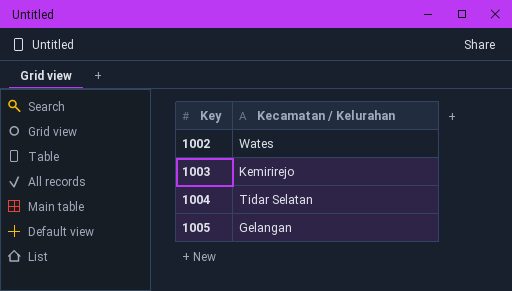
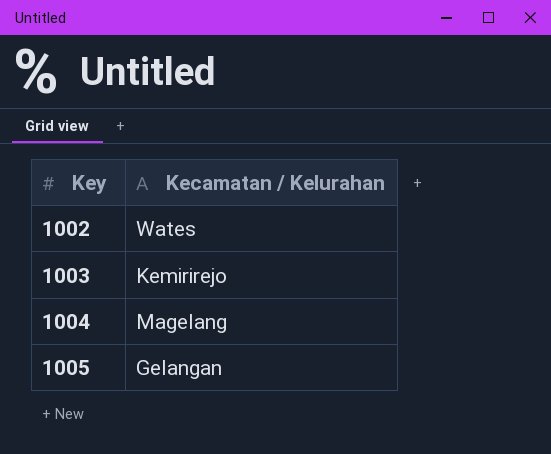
1004 | Kecamatan / Kelurahan: Tidar Selatan -> Magelang

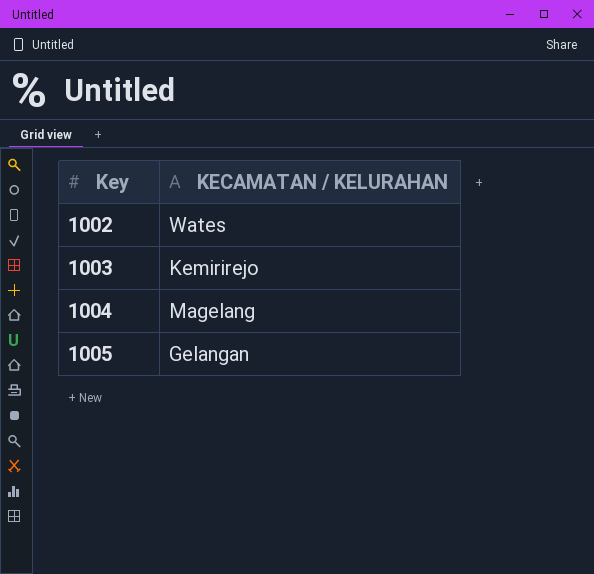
column name: Kecamatan / Kelurahan -> KECAMATAN / KELURAHAN

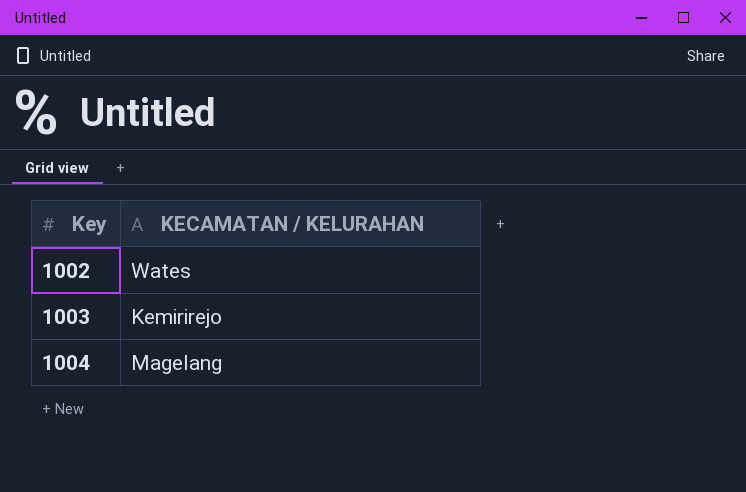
row 1005: Gelangan -> none

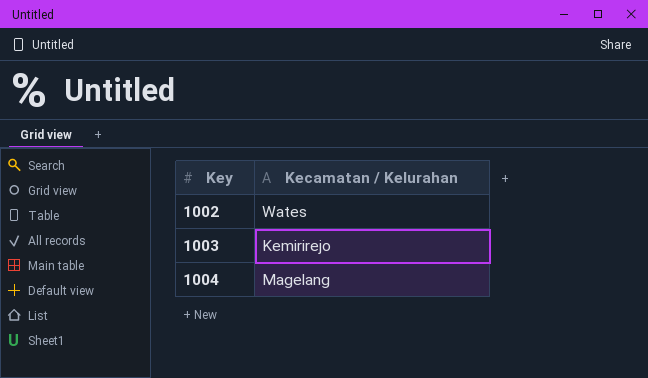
column name: KECAMATAN / KELURAHAN -> Kecamatan / Kelurahan

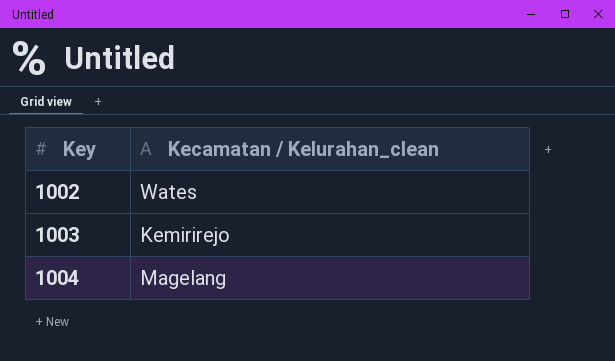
column name: Kecamatan / Kelurahan -> Kecamatan / Kelurahan_clean

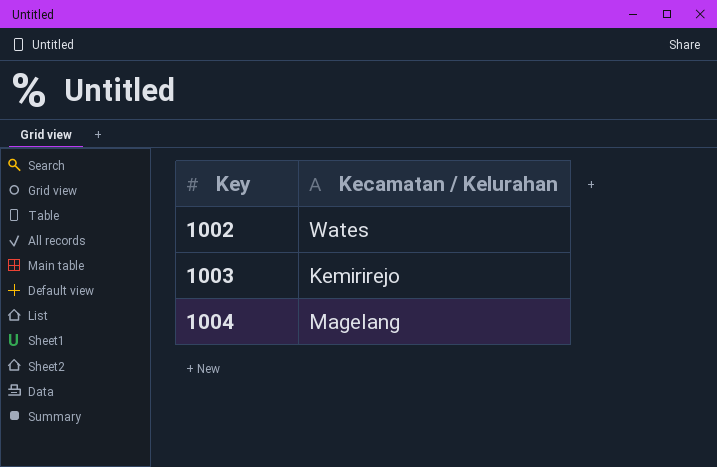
column name: Kecamatan / Kelurahan_clean -> Kecamatan / Kelurahan

